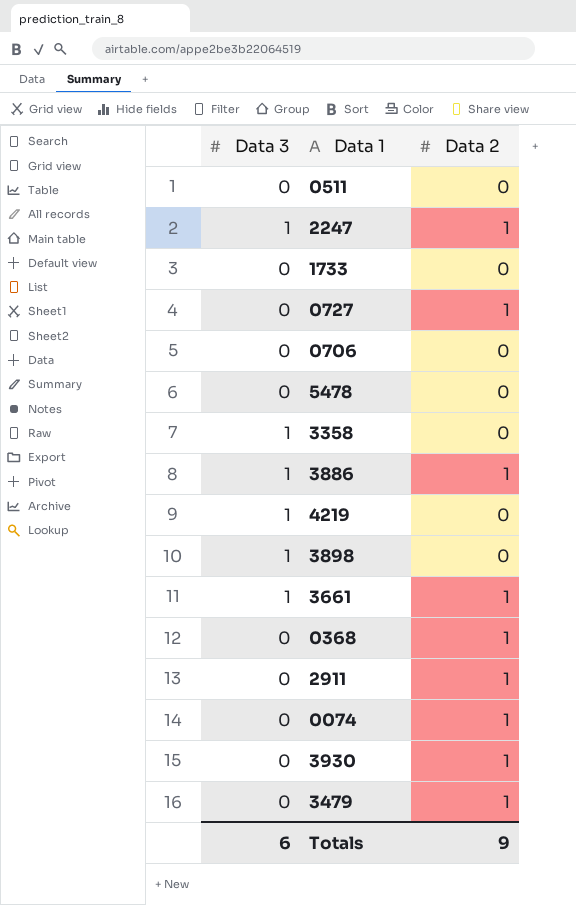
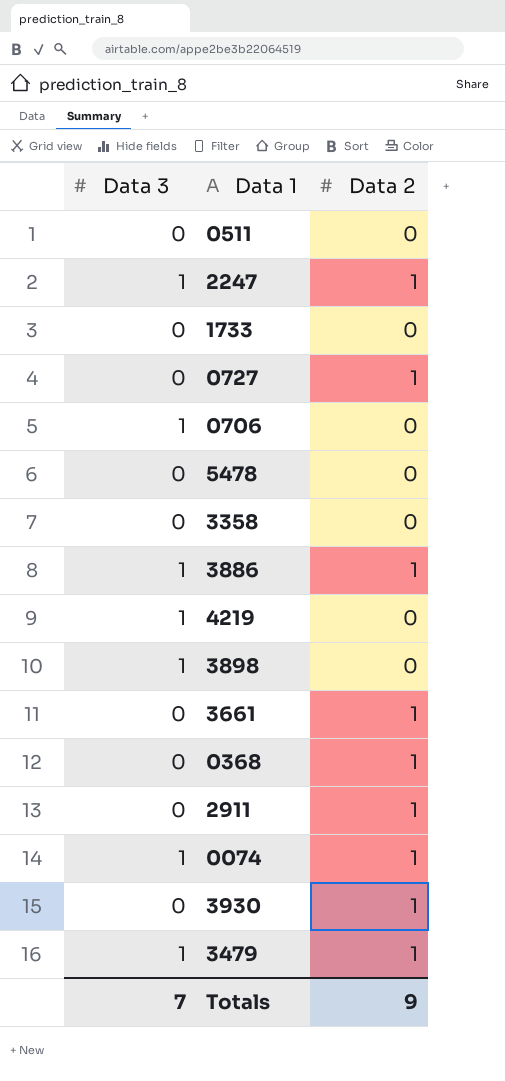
0706 | Data 3: 0 -> 1
3358 | Data 3: 1 -> 0
3661 | Data 3: 1 -> 0
0074 | Data 3: 0 -> 1
3479 | Data 3: 0 -> 1
Totals | Data 3: 6 -> 7

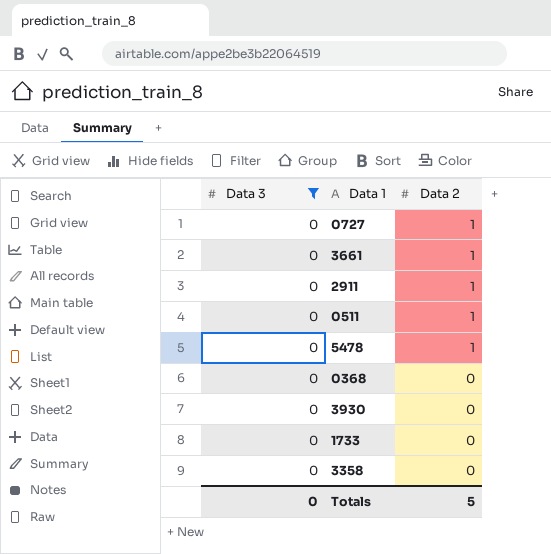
filter: none -> Data 3 = 0
row order: none -> Data 2 descending
0511 | Data 2: 0 -> 1
5478 | Data 2: 0 -> 1
0368 | Data 2: 1 -> 0
3930 | Data 2: 1 -> 0
Totals | Data 3: 7 -> 0
Totals | Data 2: 9 -> 5

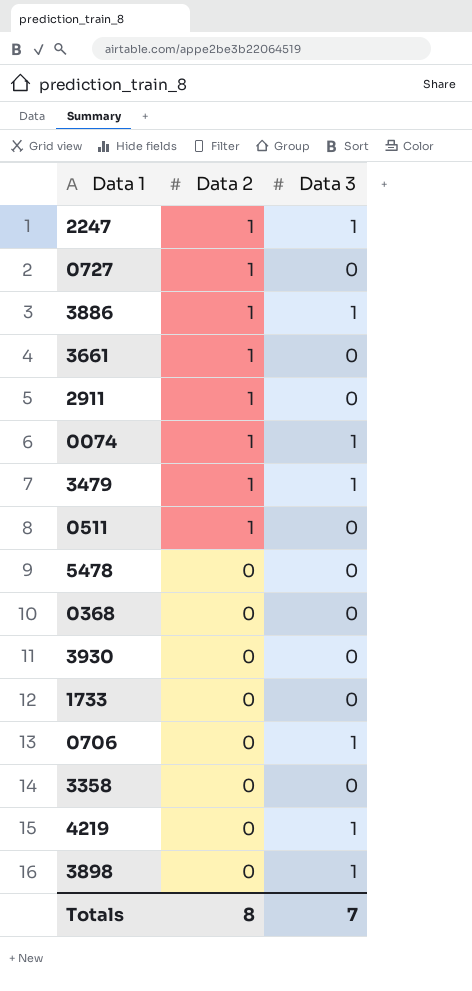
filter: Data 3 = 0 -> none
column Data 3 | position: 1 -> 3
5478 | Data 2: 1 -> 0
Totals | Data 2: 5 -> 8
Totals | Data 3: 0 -> 7

